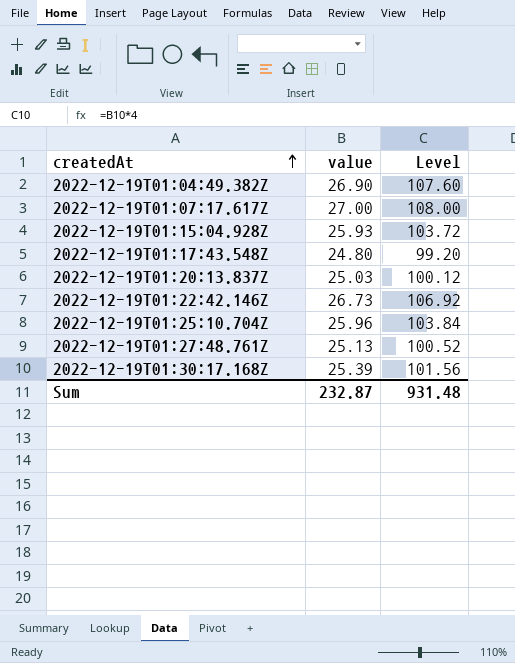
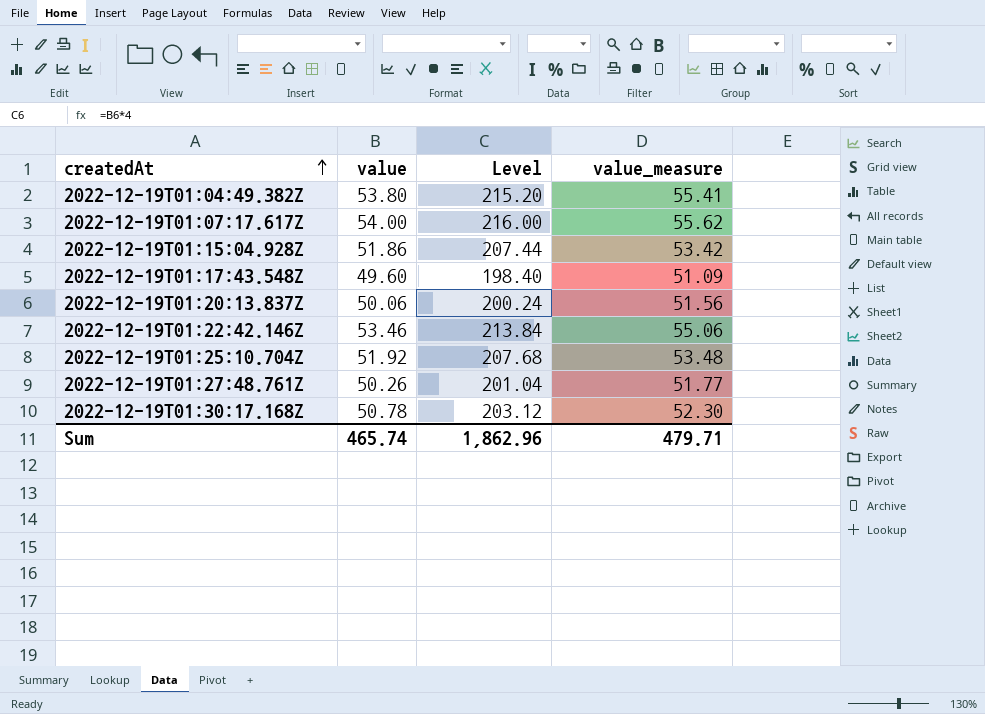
column value_measure | formula: none -> [value] * 1.03
2022-12-19T01:04:49.382Z | value: 26.90 -> 53.80
2022-12-19T01:04:49.382Z | Level: 107.60 -> 215.20
2022-12-19T01:07:17.617Z | value: 27.00 -> 54.00
2022-12-19T01:07:17.617Z | Level: 108.00 -> 216.00
2022-12-19T01:15:04.928Z | value: 25.93 -> 51.86
2022-12-19T01:15:04.928Z | Level: 103.72 -> 207.44
2022-12-19T01:17:43.548Z | value: 24.80 -> 49.60
2022-12-19T01:17:43.548Z | Level: 99.20 -> 198.40
2022-12-19T01:20:13.837Z | value: 25.03 -> 50.06
2022-12-19T01:20:13.837Z | Level: 100.12 -> 200.24
2022-12-19T01:22:42.146Z | value: 26.73 -> 53.46
2022-12-19T01:22:42.146Z | Level: 106.92 -> 213.84
2022-12-19T01:25:10.704Z | value: 25.96 -> 51.92
2022-12-19T01:25:10.704Z | Level: 103.84 -> 207.68
2022-12-19T01:27:48.761Z | value: 25.13 -> 50.26
2022-12-19T01:27:48.761Z | Level: 100.52 -> 201.04
2022-12-19T01:30:17.168Z | value: 25.39 -> 50.78
2022-12-19T01:30:17.168Z | Level: 101.56 -> 203.12
Sum | value: 232.87 -> 465.74
Sum | Level: 931.48 -> 1,862.96

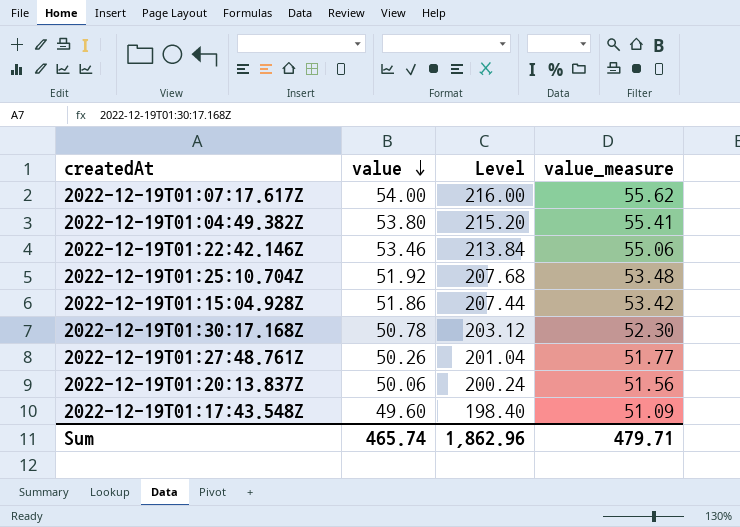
row order: createdAt ascending -> value descending

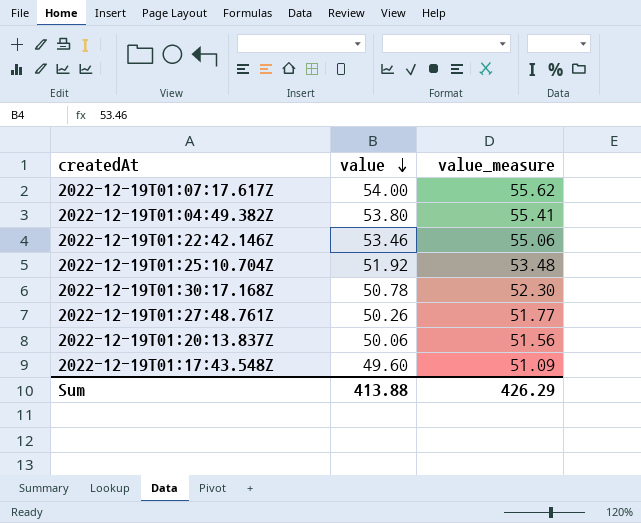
column Level | formula: [value] * 4 -> none
row 2022-12-19T01:15:04.928Z: 51.86 | 207.44 | 53.42 -> none
Sum | value: 465.74 -> 413.88
Sum | value_measure: 479.71 -> 426.29

